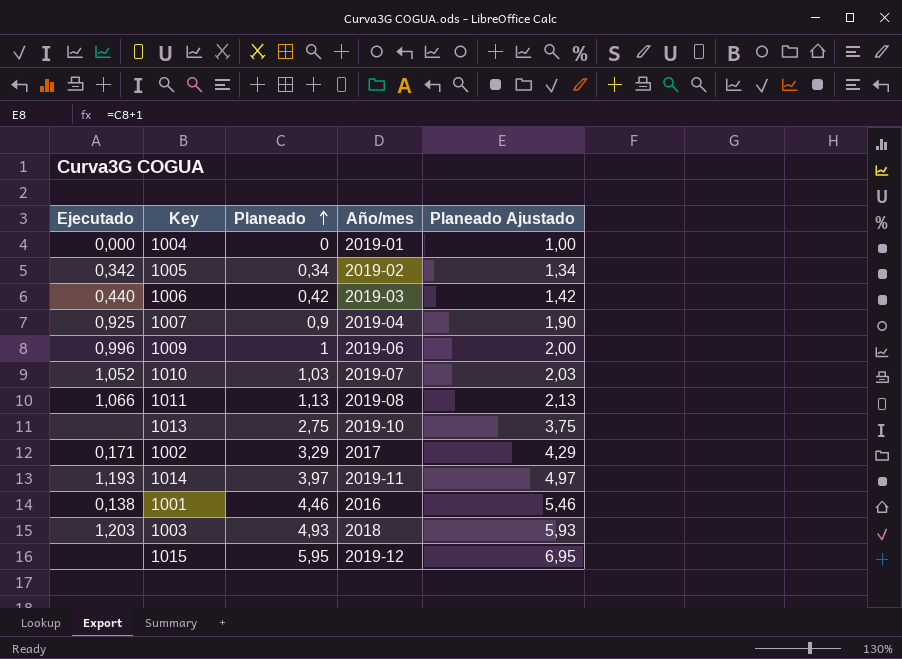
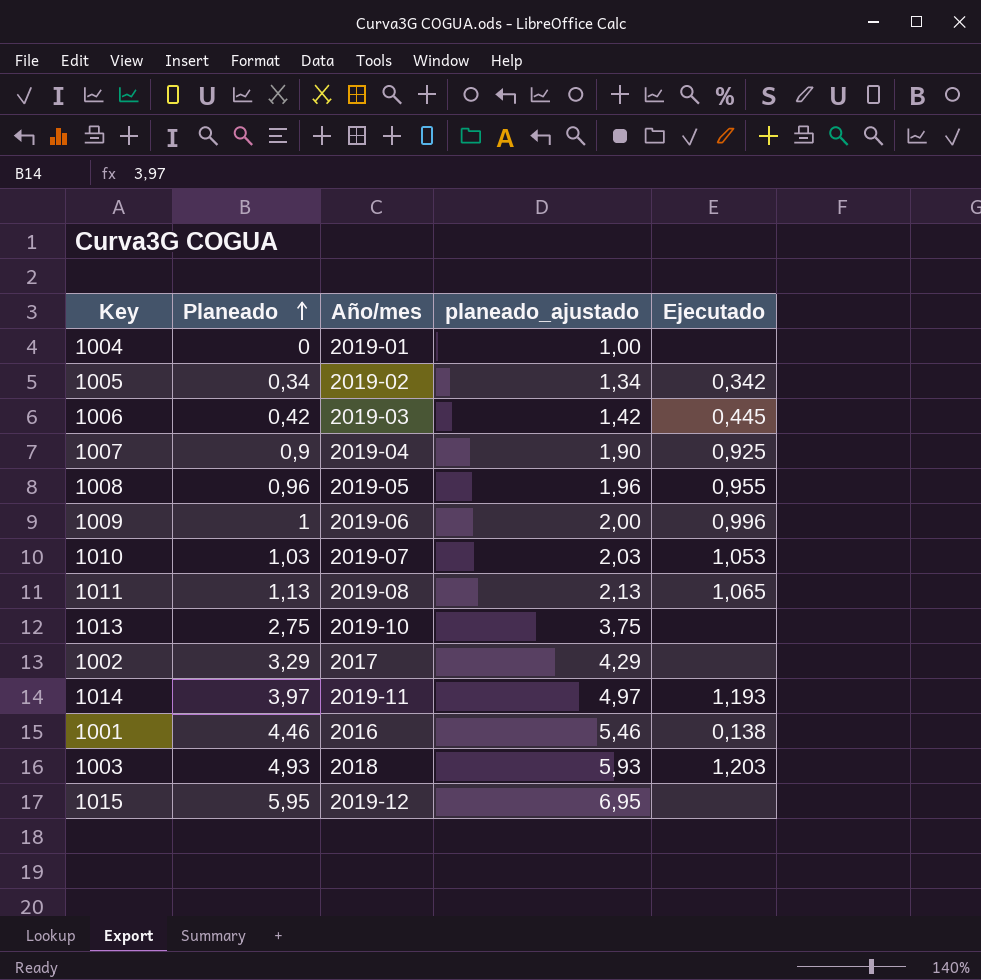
column name: Planeado Ajustado -> planeado_ajustado
column Ejecutado | position: 1 -> 5
1004 | Ejecutado: 0,000 -> none
1006 | Ejecutado: 0,440 -> 0,445
row 1008: none -> 0,96 | 2019-05 | 1,96 | 0,955
1010 | Ejecutado: 1,052 -> 1,053
1011 | Ejecutado: 1,066 -> 1,065
1002 | Ejecutado: 0,171 -> none

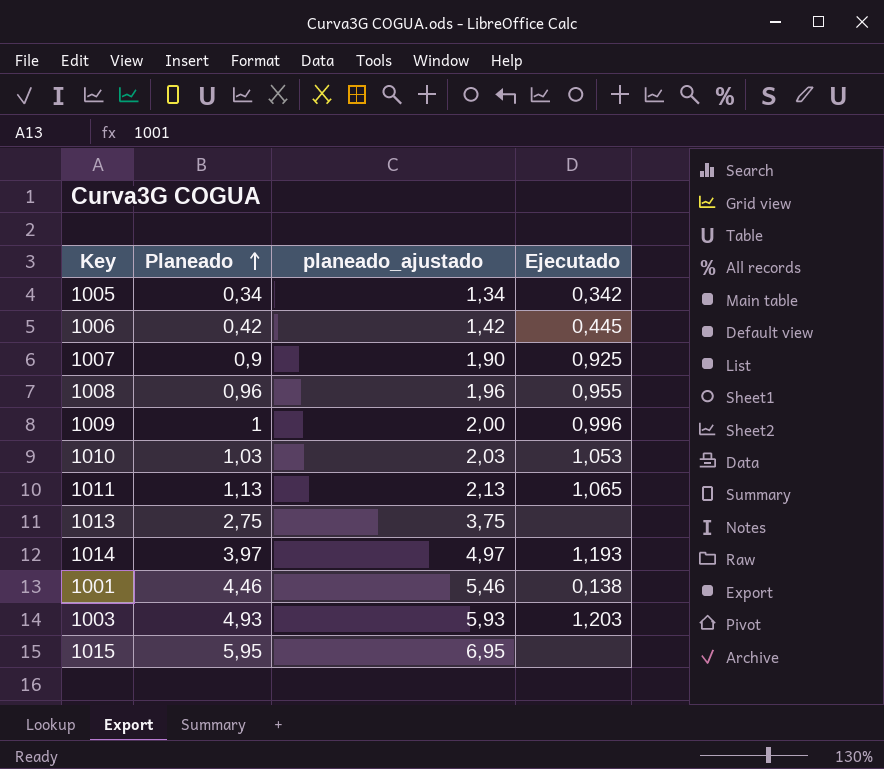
column Año/mes | position: 3 -> none
row 1004: 0 | 2019-01 | 1,00 | none -> none
row 1002: 3,29 | 2017 | 4,29 | none -> none

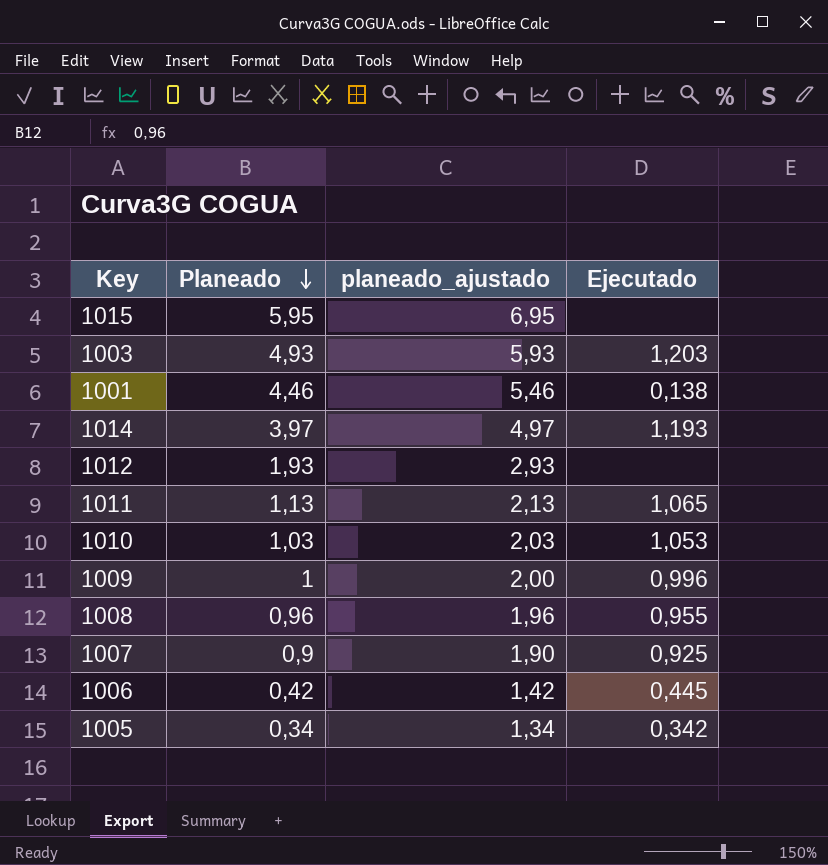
row order: Planeado ascending -> Planeado descending
row 1013: 2,75 | 3,75 | none -> none
row 1012: none -> 1,93 | 2,93 | none

